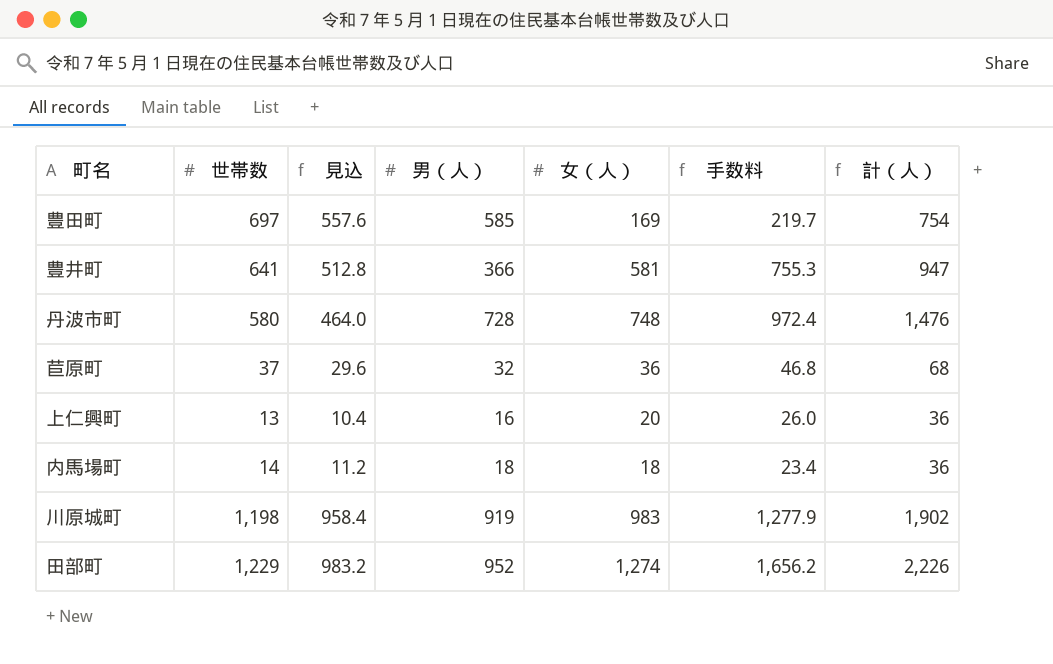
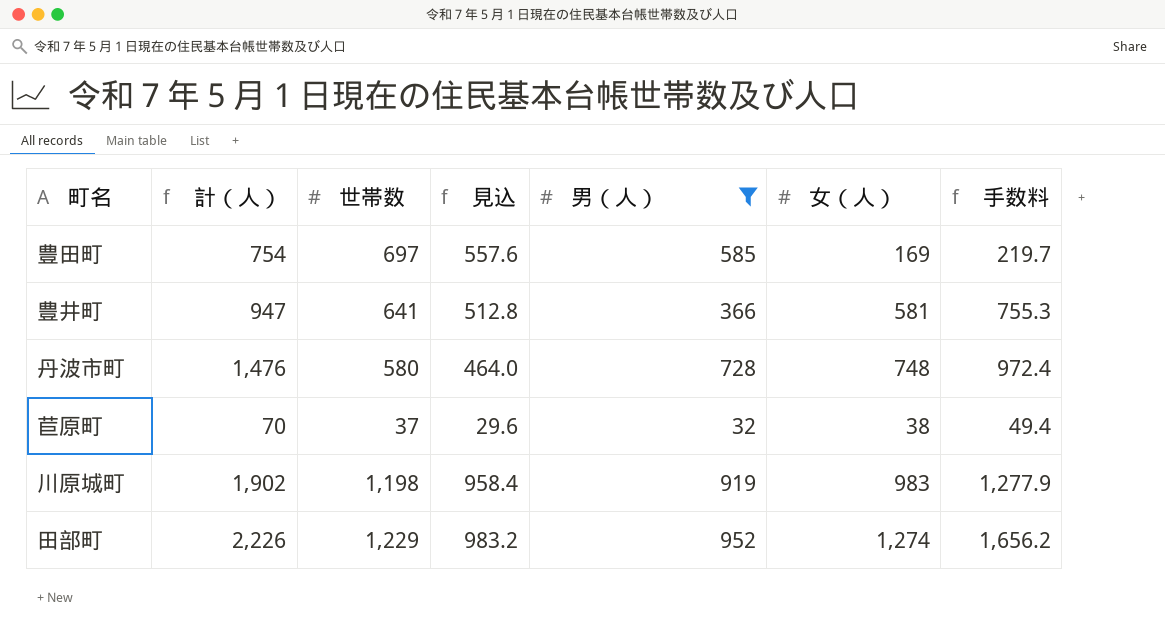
filter: none -> 男（人） >= 32
column 計（人） | position: 7 -> 2
苣原町 | 計（人）: 68 -> 70
苣原町 | 女（人）: 36 -> 38
苣原町 | 手数料: 46.8 -> 49.4

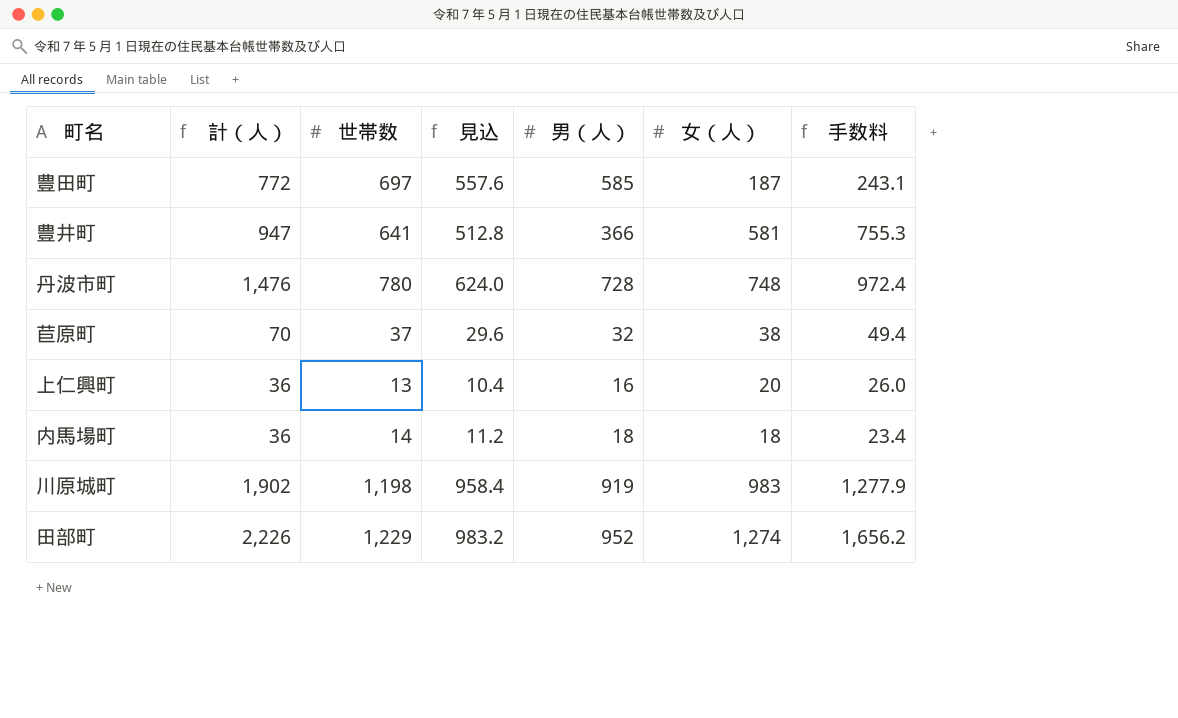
filter: 男（人） >= 32 -> none
豊田町 | 計（人）: 754 -> 772
豊田町 | 女（人）: 169 -> 187
豊田町 | 手数料: 219.7 -> 243.1
丹波市町 | 世帯数: 580 -> 780
丹波市町 | 見込: 464.0 -> 624.0

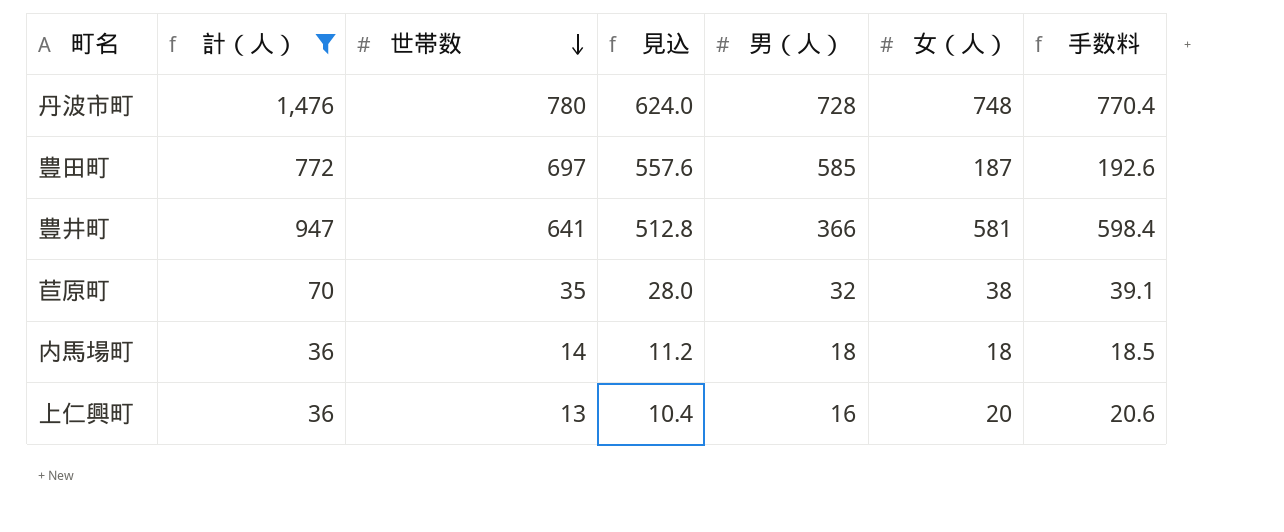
filter: none -> 計（人） <= 1,476
row order: none -> 世帯数 descending
column 手数料 | formula: [女（人）] * 1.3 -> [女（人）] * 1.03
苣原町 | 世帯数: 37 -> 35
苣原町 | 見込: 29.6 -> 28.0

